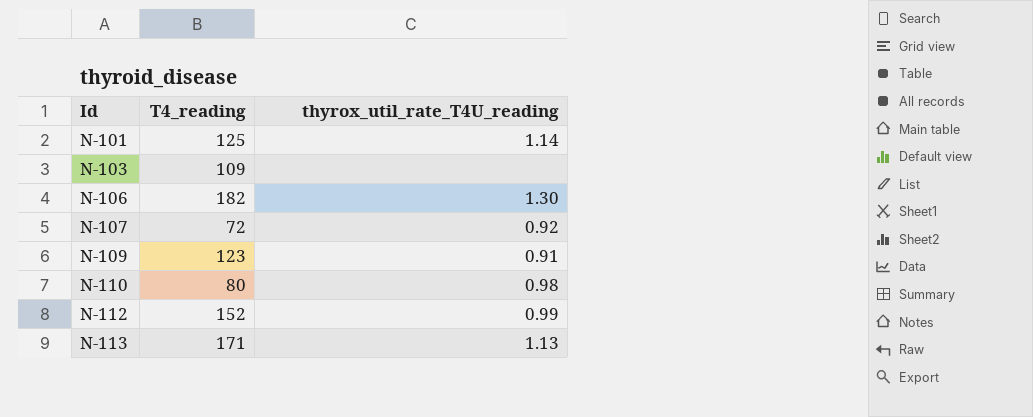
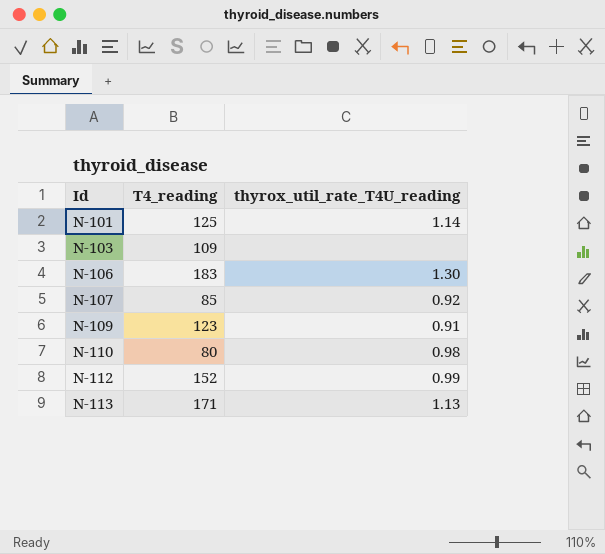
N-106 | T4_reading: 182 -> 183
N-107 | T4_reading: 72 -> 85

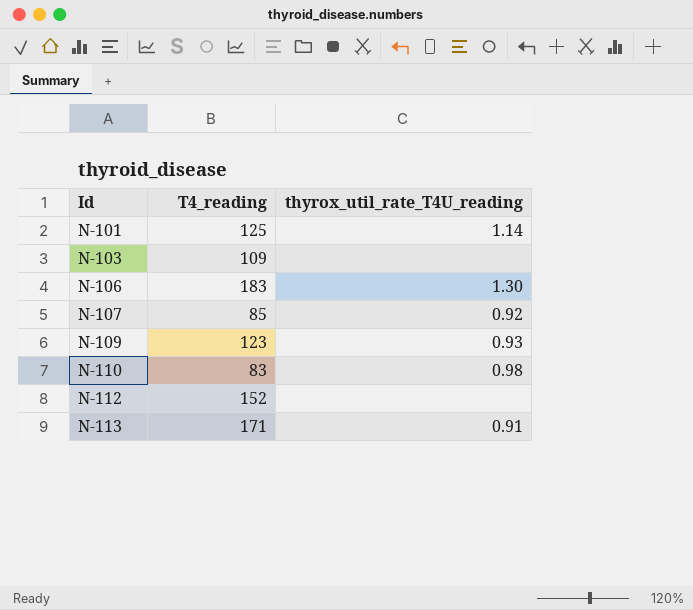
N-109 | thyrox_util_rate_T4U_reading: 0.91 -> 0.93
N-110 | T4_reading: 80 -> 83
N-112 | thyrox_util_rate_T4U_reading: 0.99 -> none
N-113 | thyrox_util_rate_T4U_reading: 1.13 -> 0.91

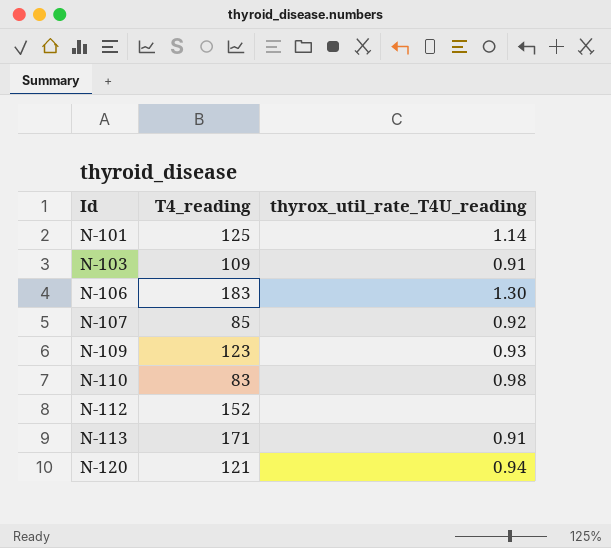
N-103 | thyrox_util_rate_T4U_reading: none -> 0.91
row N-120: none -> 121 | 0.94

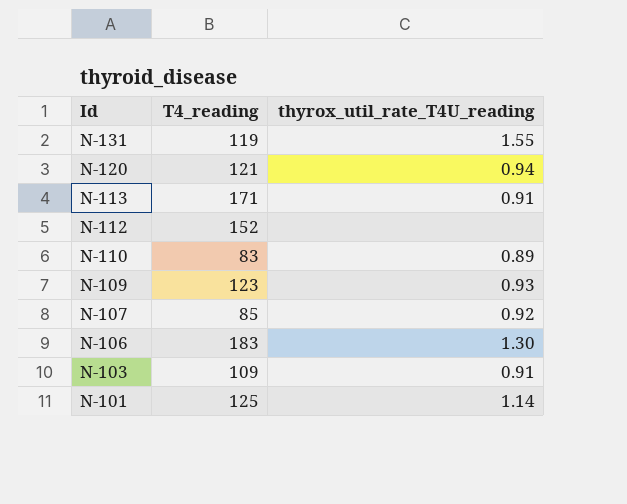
row order: Id ascending -> Id descending
row N-131: none -> 119 | 1.55
N-110 | thyrox_util_rate_T4U_reading: 0.98 -> 0.89

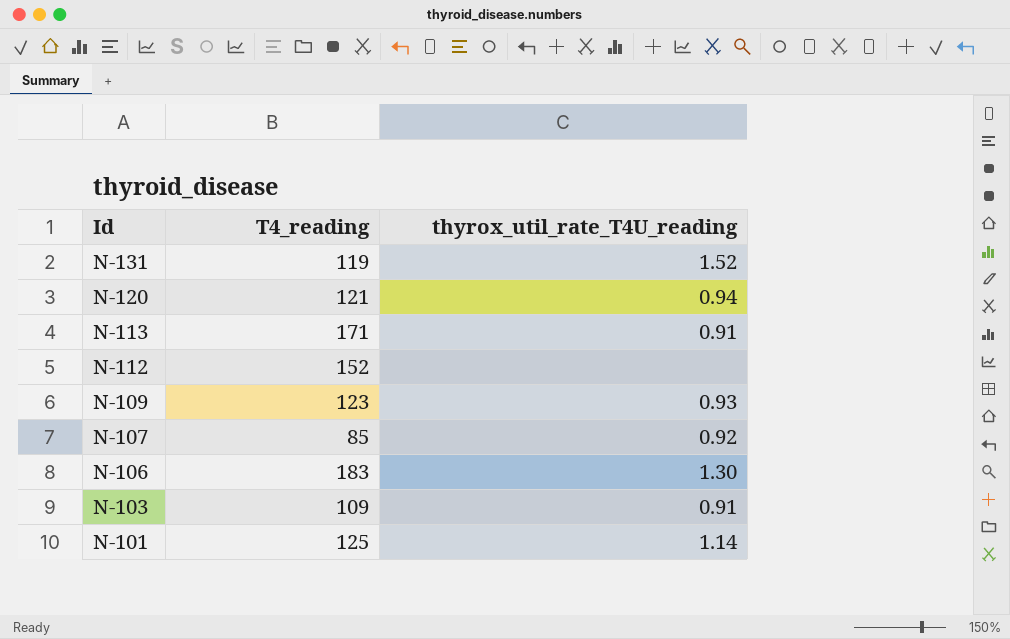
row N-110: 83 | 0.89 -> none
N-131 | thyrox_util_rate_T4U_reading: 1.55 -> 1.52

